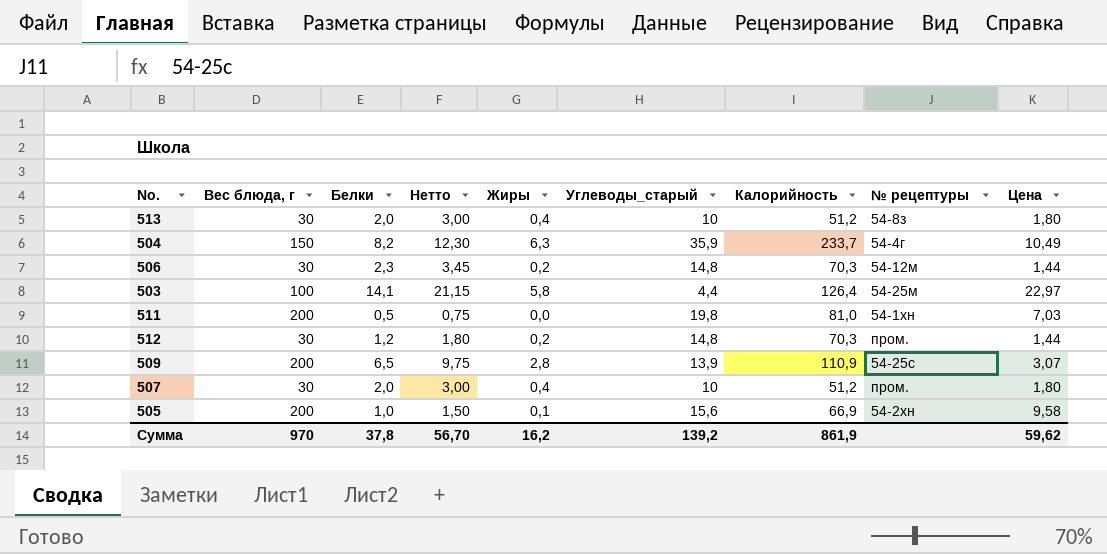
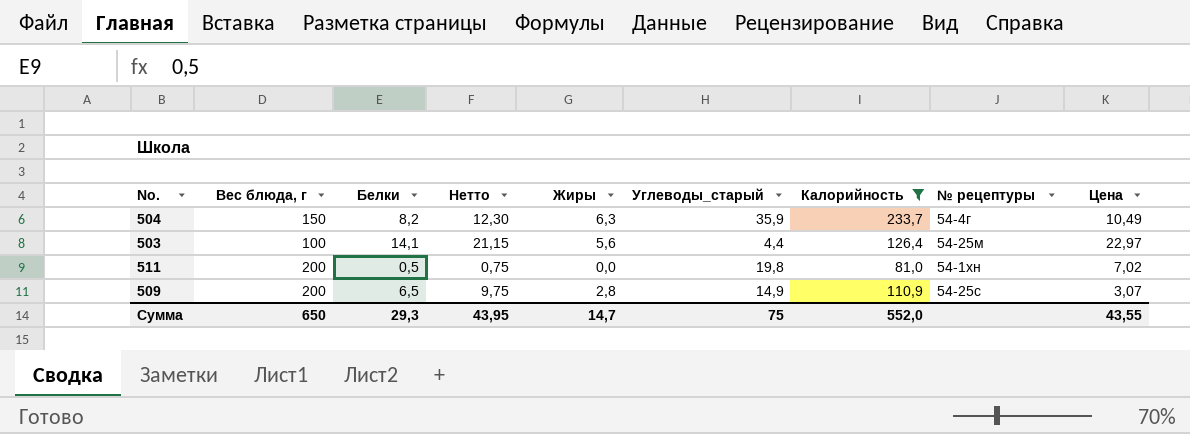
filter: none -> Калорийность >= 81,0
503 | Жиры: 5,8 -> 5,6
511 | Цена: 7,03 -> 7,02
509 | Углеводы_старый: 13,9 -> 14,9
Сумма | Вес блюда, г: 970 -> 650
Сумма | Белки: 37,8 -> 29,3
Сумма | Нетто: 56,70 -> 43,95
Сумма | Жиры: 16,2 -> 14,7
Сумма | Углеводы_старый: 139,2 -> 75
Сумма | Калорийность: 861,9 -> 552,0
Сумма | Цена: 59,62 -> 43,55

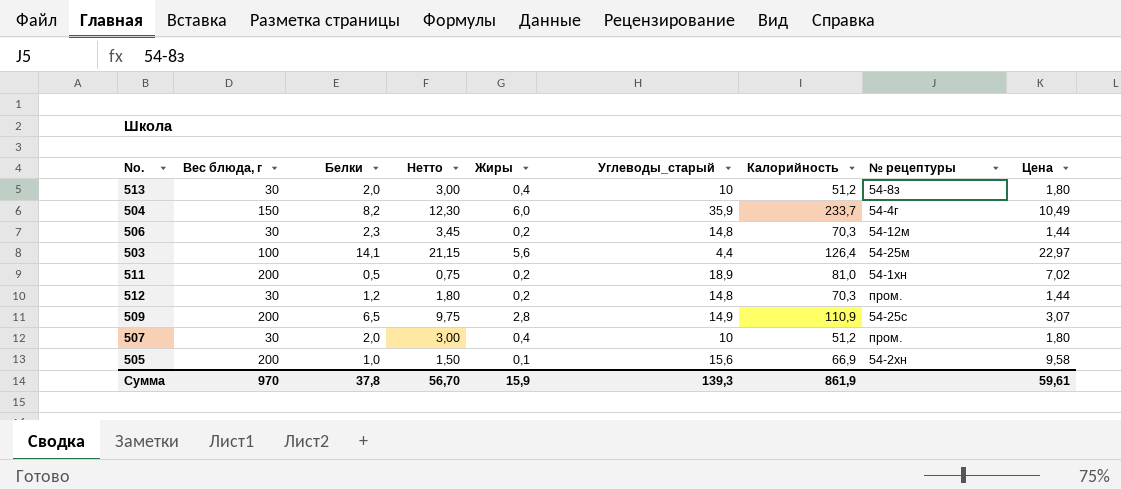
filter: Калорийность >= 81,0 -> none
504 | Жиры: 6,3 -> 6,0
511 | Жиры: 0,0 -> 0,2
511 | Углеводы_старый: 19,8 -> 18,9
Сумма | Вес блюда, г: 650 -> 970
Сумма | Белки: 29,3 -> 37,8
Сумма | Нетто: 43,95 -> 56,70
Сумма | Жиры: 14,7 -> 15,9
Сумма | Углеводы_старый: 75 -> 139,3
Сумма | Калорийность: 552,0 -> 861,9
Сумма | Цена: 43,55 -> 59,61

